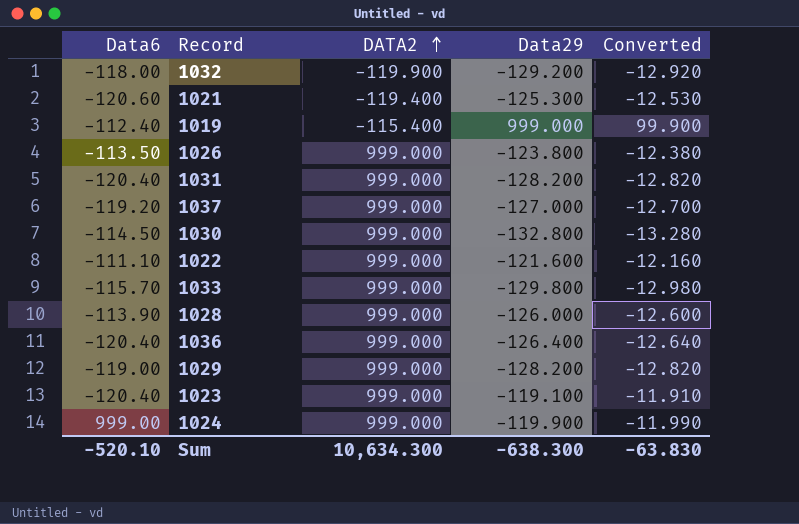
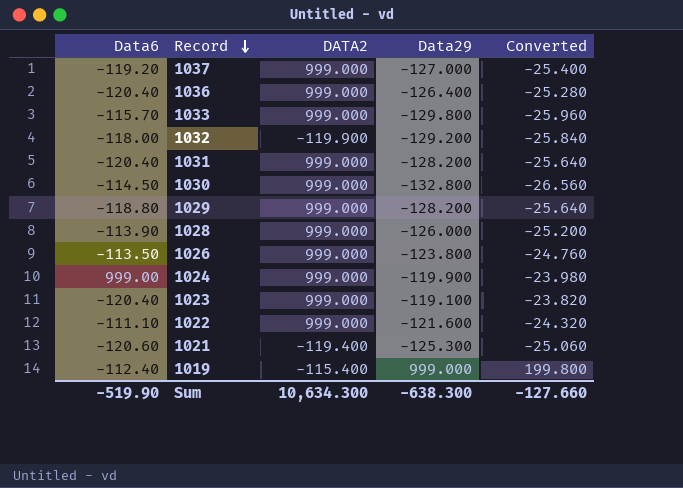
row order: DATA2 ascending -> Record descending
column Converted | formula: [Data29] * 0.1 -> [Data29] * 0.2
1029 | Data6: -119.00 -> -118.80
Sum | Data6: -520.10 -> -519.90
Sum | Converted: -63.830 -> -127.660

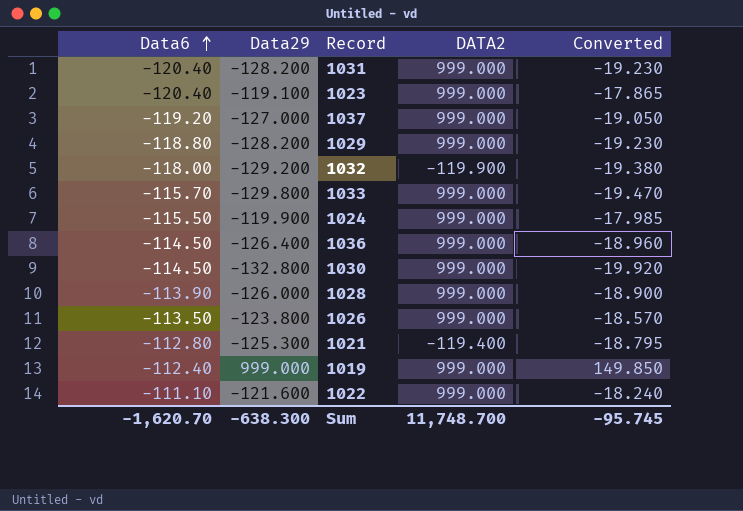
row order: Record descending -> Data6 ascending
column Data29 | position: 4 -> 2
column Converted | formula: [Data29] * 0.2 -> [Data29] * 0.15
1024 | Data6: 999.00 -> -115.50
1036 | Data6: -120.40 -> -114.50
1021 | Data6: -120.60 -> -112.80
1019 | DATA2: -115.400 -> 999.000
Sum | Data6: -519.90 -> -1,620.70
Sum | DATA2: 10,634.300 -> 11,748.700
Sum | Converted: -127.660 -> -95.745

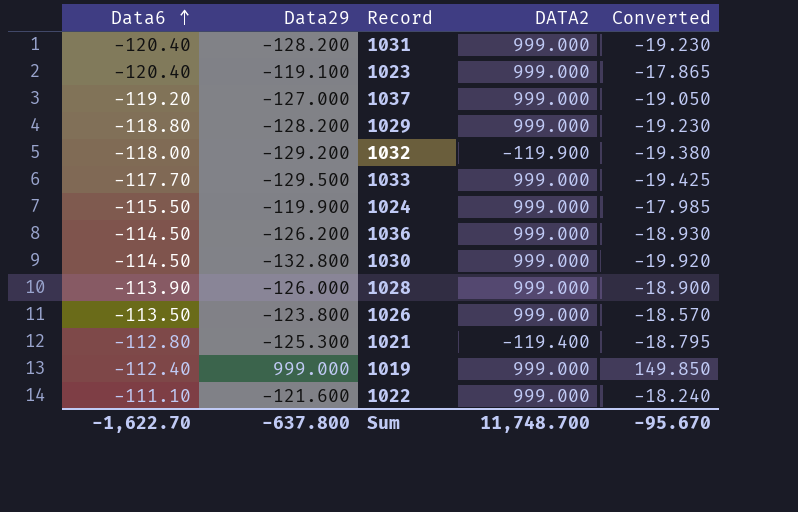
1033 | Data6: -115.70 -> -117.70
1033 | Data29: -129.800 -> -129.500
1033 | Converted: -19.470 -> -19.425
1036 | Data29: -126.400 -> -126.200
1036 | Converted: -18.960 -> -18.930
Sum | Data6: -1,620.70 -> -1,622.70
Sum | Data29: -638.300 -> -637.800
Sum | Converted: -95.745 -> -95.670

